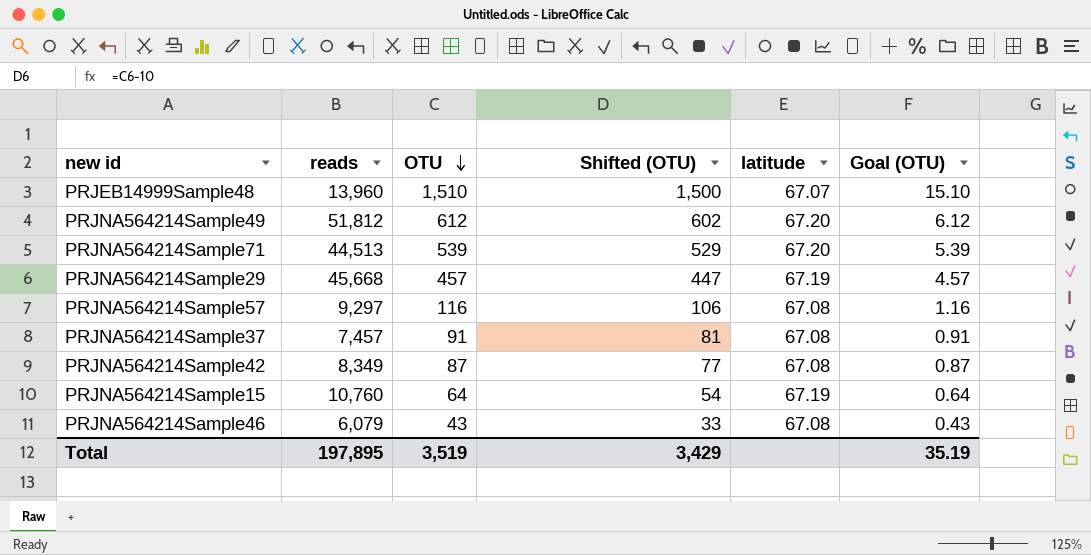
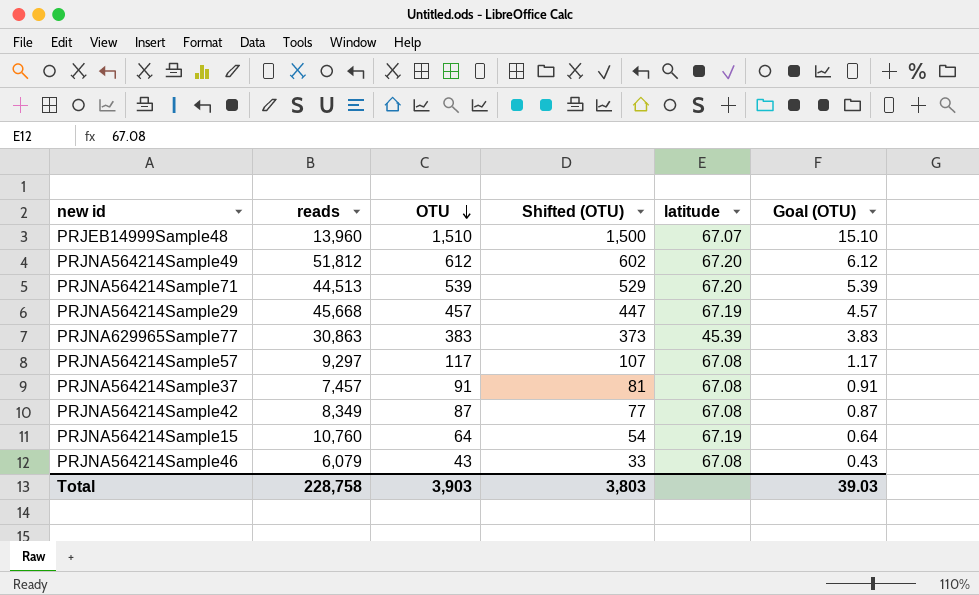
row PRJNA629965Sample77: none -> 30,863 | 383 | 373 | 45.39 | 3.83
PRJNA564214Sample57 | OTU: 116 -> 117
PRJNA564214Sample57 | Shifted (OTU): 106 -> 107
PRJNA564214Sample57 | Goal (OTU): 1.16 -> 1.17
Total | reads: 197,895 -> 228,758
Total | OTU: 3,519 -> 3,903
Total | Shifted (OTU): 3,429 -> 3,803
Total | Goal (OTU): 35.19 -> 39.03

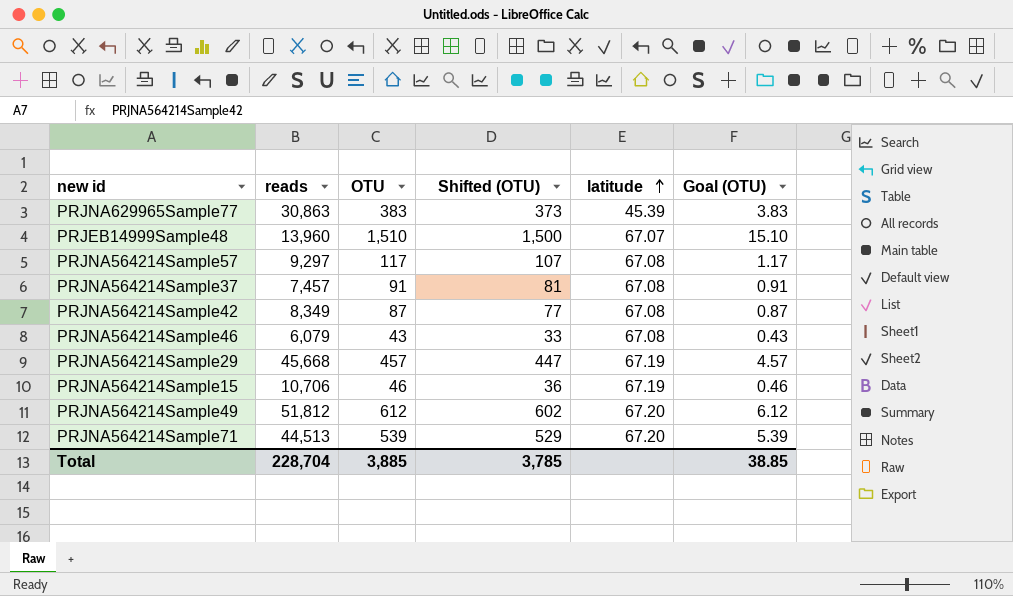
row order: OTU descending -> latitude ascending
PRJNA564214Sample15 | reads: 10,760 -> 10,706
PRJNA564214Sample15 | OTU: 64 -> 46
PRJNA564214Sample15 | Shifted (OTU): 54 -> 36
PRJNA564214Sample15 | Goal (OTU): 0.64 -> 0.46
Total | reads: 228,758 -> 228,704
Total | OTU: 3,903 -> 3,885
Total | Shifted (OTU): 3,803 -> 3,785
Total | Goal (OTU): 39.03 -> 38.85

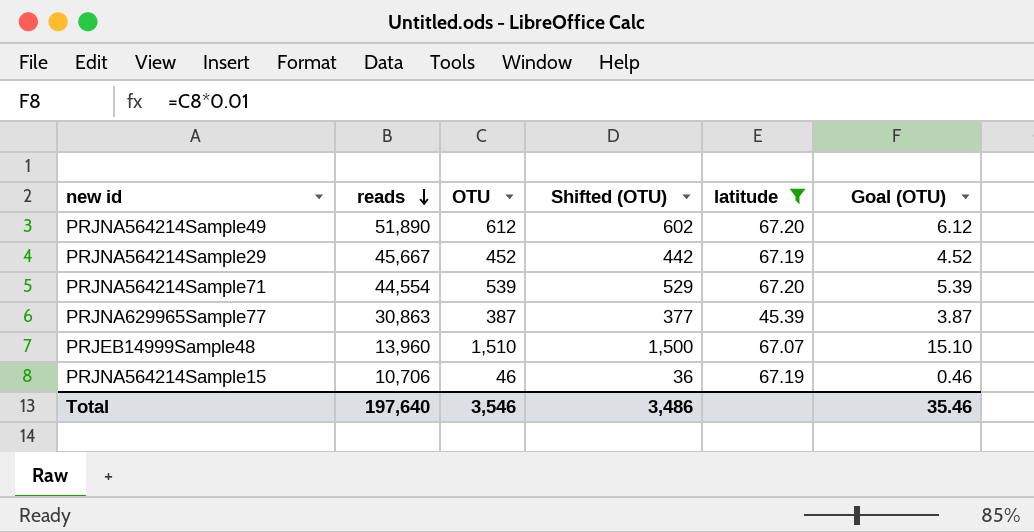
filter: none -> latitude != 67.08
row order: latitude ascending -> reads descending
PRJNA564214Sample49 | reads: 51,812 -> 51,890
PRJNA564214Sample29 | reads: 45,668 -> 45,667
PRJNA564214Sample29 | OTU: 457 -> 452
PRJNA564214Sample29 | Shifted (OTU): 447 -> 442
PRJNA564214Sample29 | Goal (OTU): 4.57 -> 4.52
PRJNA564214Sample71 | reads: 44,513 -> 44,554
PRJNA629965Sample77 | OTU: 383 -> 387
PRJNA629965Sample77 | Shifted (OTU): 373 -> 377
PRJNA629965Sample77 | Goal (OTU): 3.83 -> 3.87
Total | reads: 228,704 -> 197,640
Total | OTU: 3,885 -> 3,546
Total | Shifted (OTU): 3,785 -> 3,486
Total | Goal (OTU): 38.85 -> 35.46

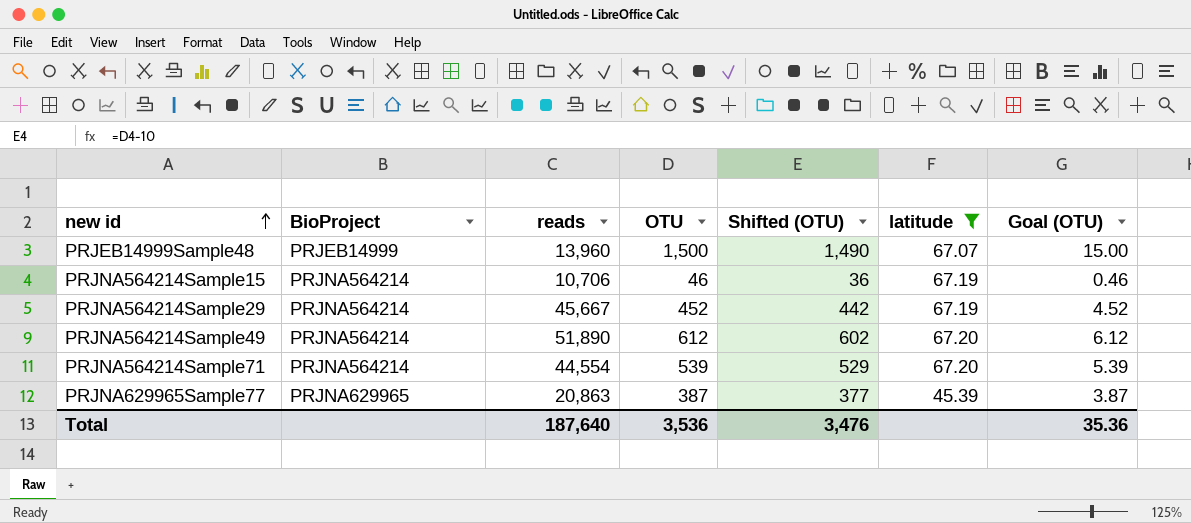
row order: reads descending -> new id ascending
column BioProject | position: none -> 2
PRJEB14999Sample48 | OTU: 1,510 -> 1,500
PRJEB14999Sample48 | Shifted (OTU): 1,500 -> 1,490
PRJEB14999Sample48 | Goal (OTU): 15.10 -> 15.00
PRJNA629965Sample77 | reads: 30,863 -> 20,863
Total | reads: 197,640 -> 187,640
Total | OTU: 3,546 -> 3,536
Total | Shifted (OTU): 3,486 -> 3,476
Total | Goal (OTU): 35.46 -> 35.36

